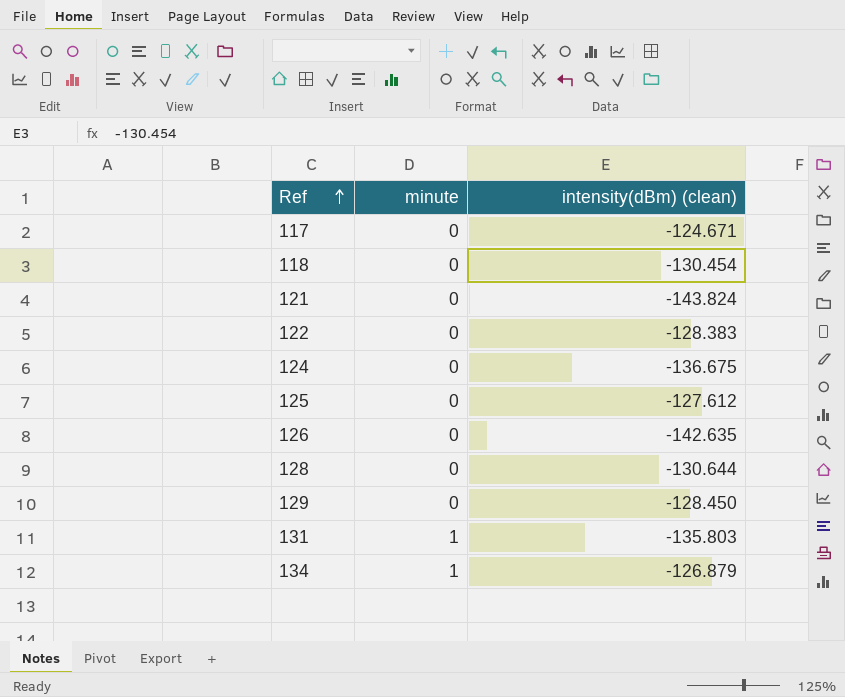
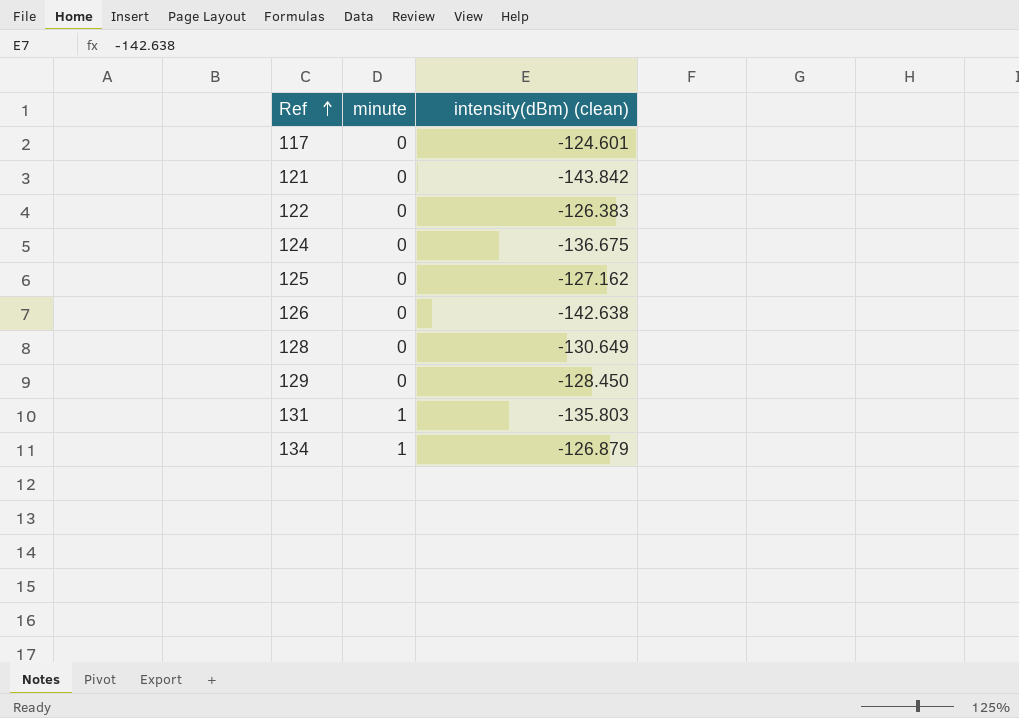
row 118: 0 | -130.454 -> none
117 | intensity(dBm) (clean): -124.671 -> -124.601
121 | intensity(dBm) (clean): -143.824 -> -143.842
122 | intensity(dBm) (clean): -128.383 -> -126.383
125 | intensity(dBm) (clean): -127.612 -> -127.162
126 | intensity(dBm) (clean): -142.635 -> -142.638
128 | intensity(dBm) (clean): -130.644 -> -130.649

